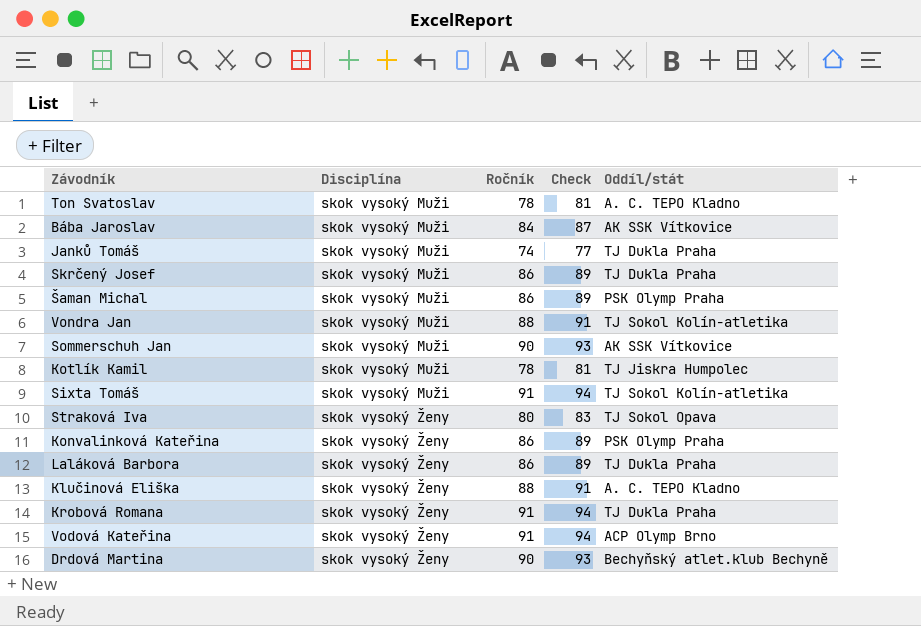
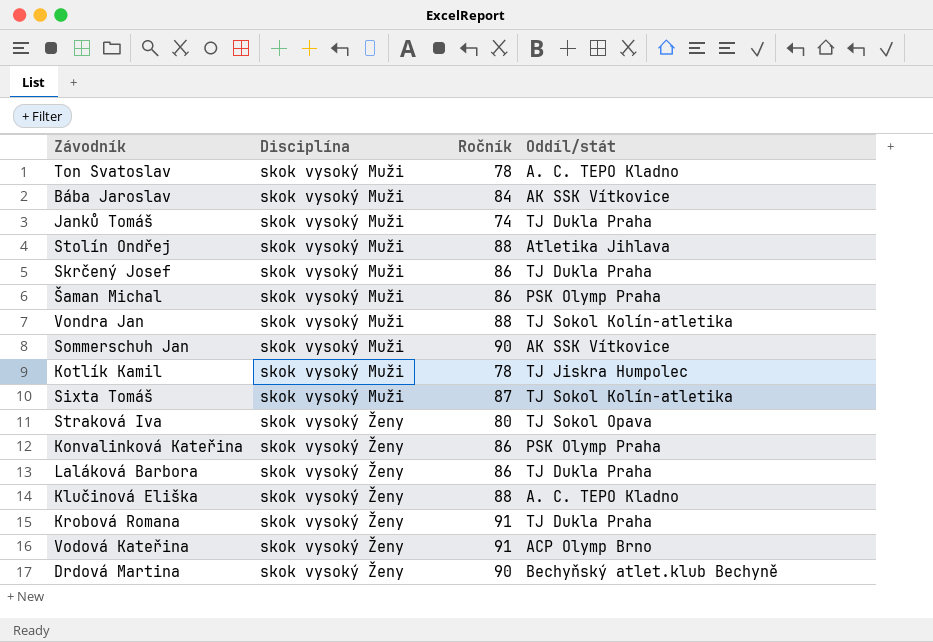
column Check | formula: [Ročník] + 3 -> none
row Stolín Ondřej: none -> skok vysoký Muži | 88 | Atletika Jihlava
Sixta Tomáš | Ročník: 91 -> 87

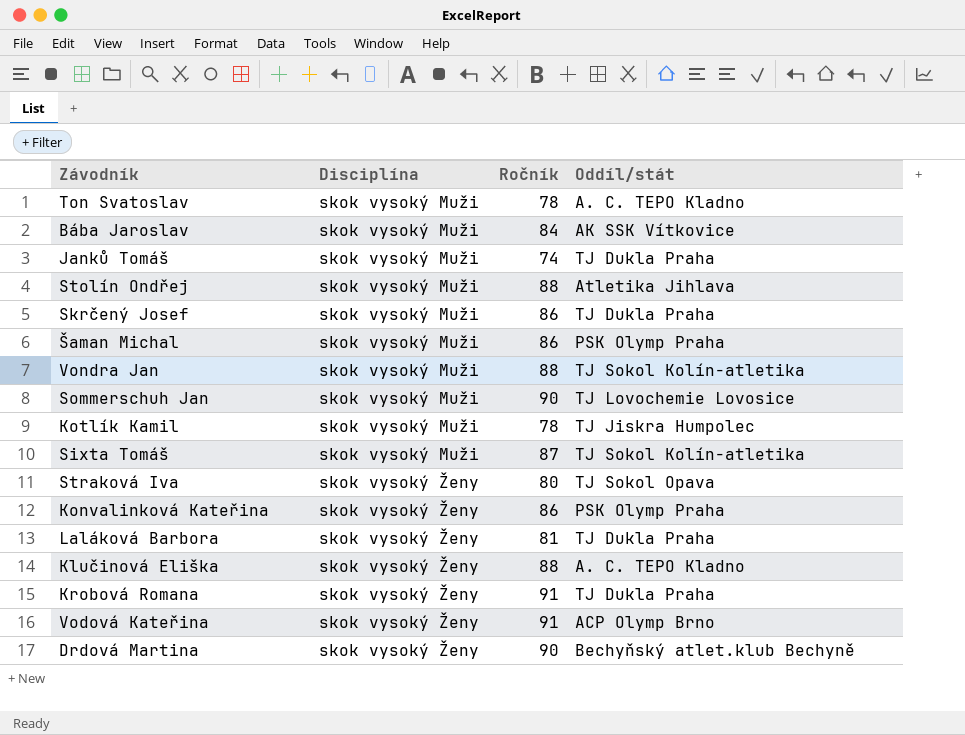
Sommerschuh Jan | Oddíl/stát: AK SSK Vítkovice -> TJ Lovochemie Lovosice
Laláková Barbora | Ročník: 86 -> 81

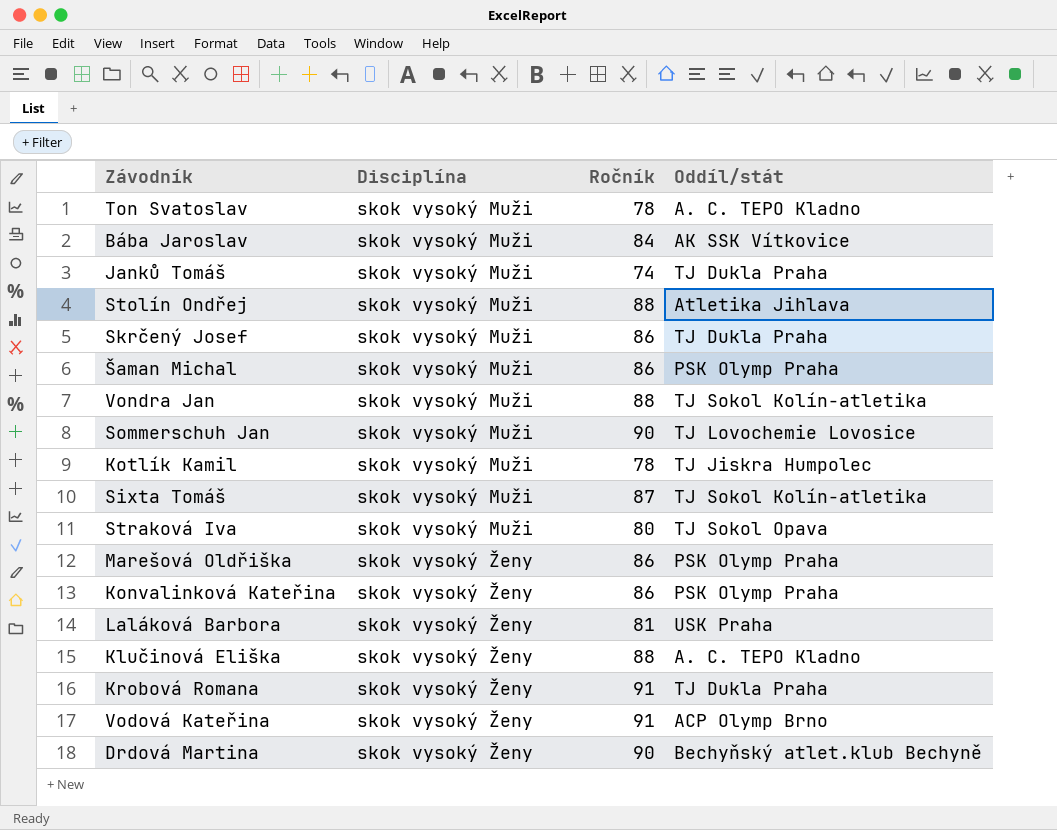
Straková Iva | Disciplína: skok vysoký Ženy -> skok vysoký Muži
row Marešová Oldřiška: none -> skok vysoký Ženy | 86 | PSK Olymp Praha
Laláková Barbora | Oddíl/stát: TJ Dukla Praha -> USK Praha

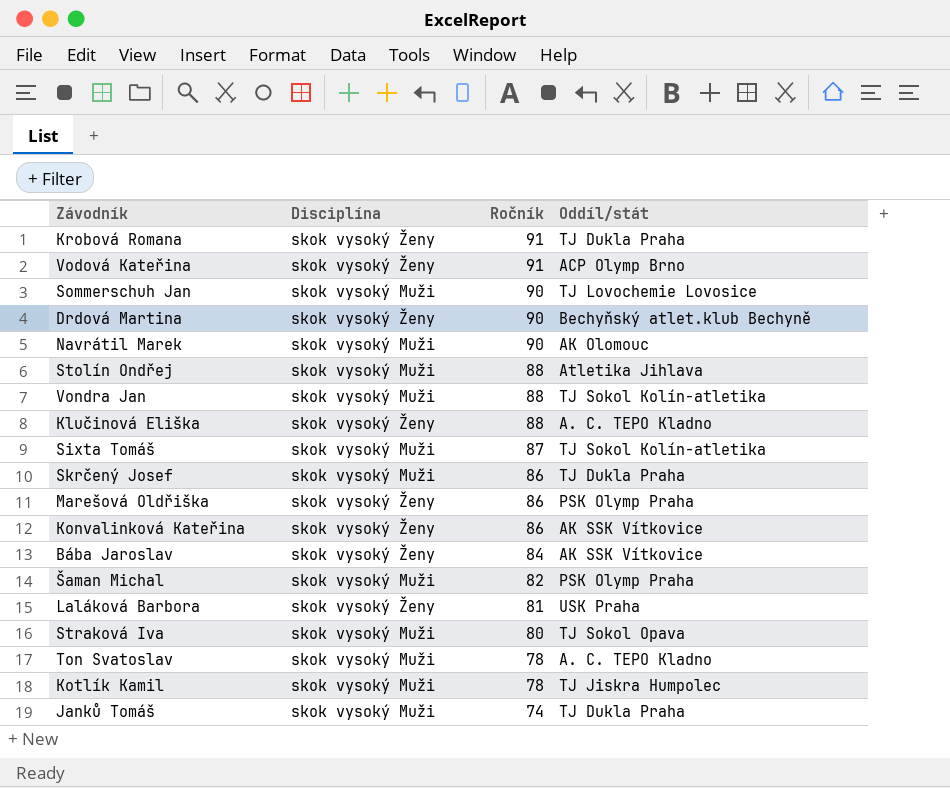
row order: Disciplína ascending -> Ročník descending
row Navrátil Marek: none -> skok vysoký Muži | 90 | AK Olomouc
Konvalinková Kateřina | Oddíl/stát: PSK Olymp Praha -> AK SSK Vítkovice
Bába Jaroslav | Disciplína: skok vysoký Muži -> skok vysoký Ženy
Šaman Michal | Ročník: 86 -> 82

